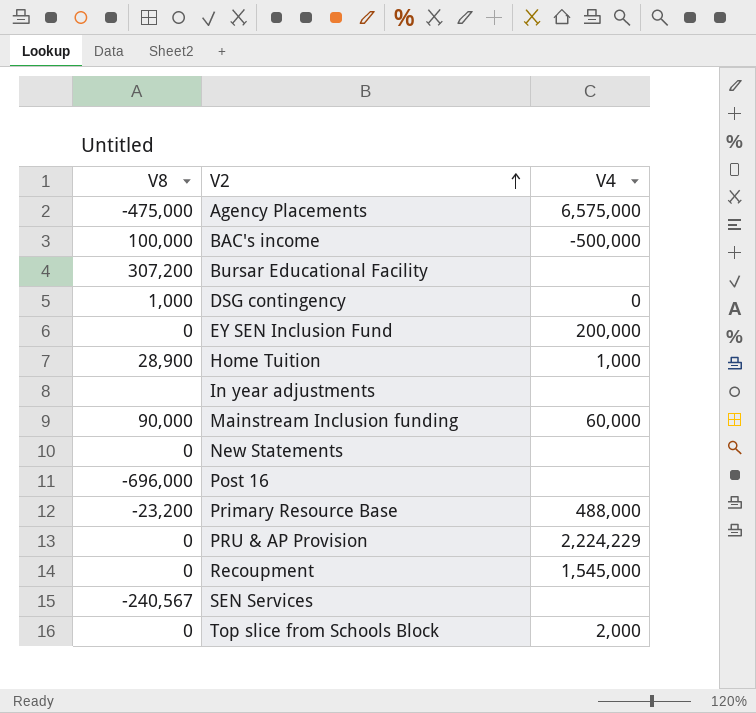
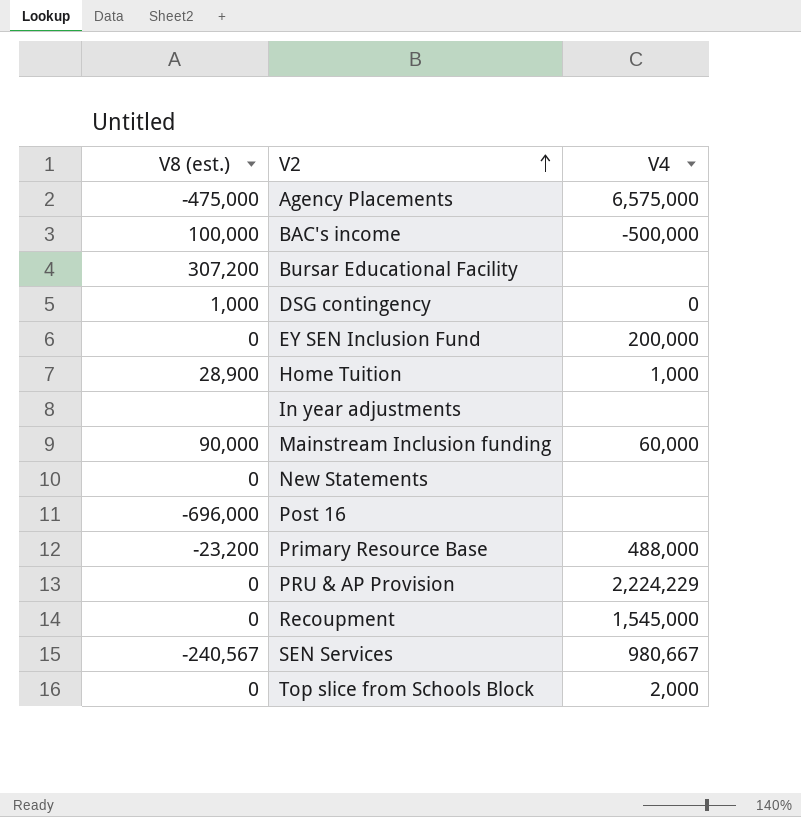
column name: V8 -> V8 (est.)
SEN Services | V4: none -> 980,667

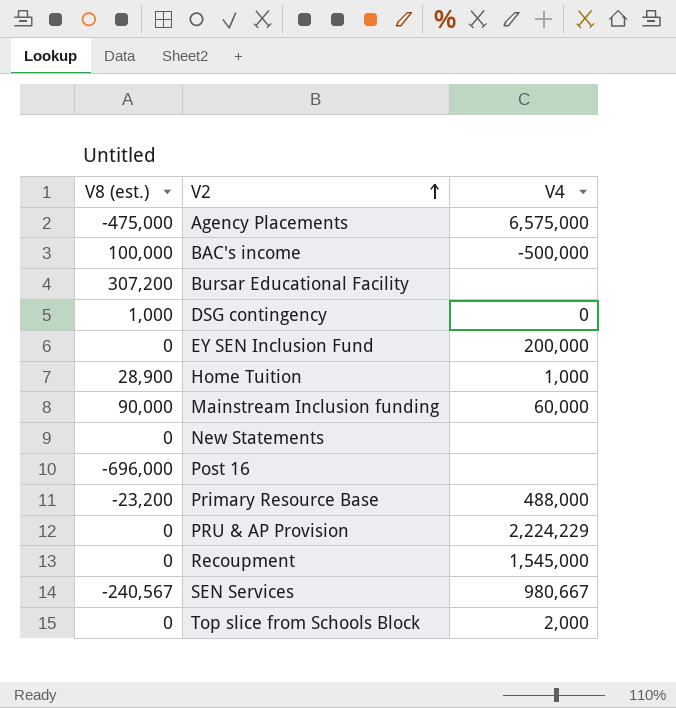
row In year adjustments: none | none -> none

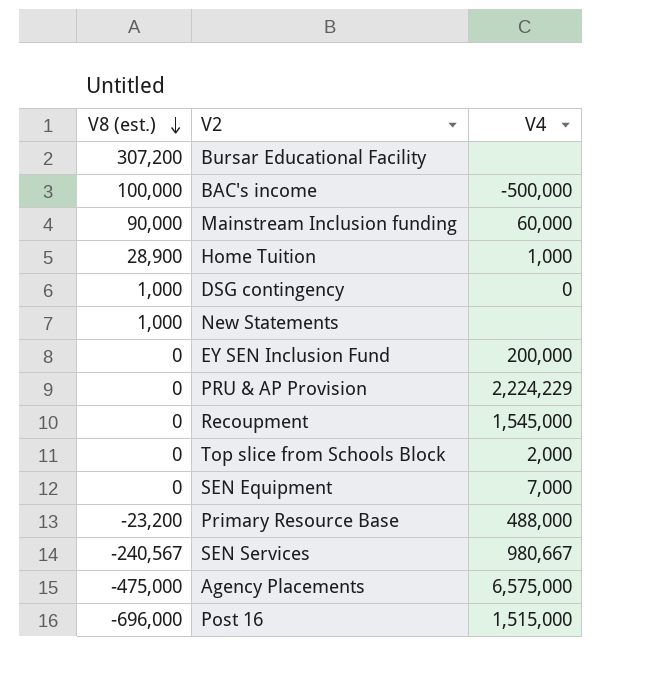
row order: V2 ascending -> V8 (est.) descending
New Statements | V8 (est.): 0 -> 1,000
row SEN Equipment: none -> 0 | 7,000
Post 16 | V4: none -> 1,515,000

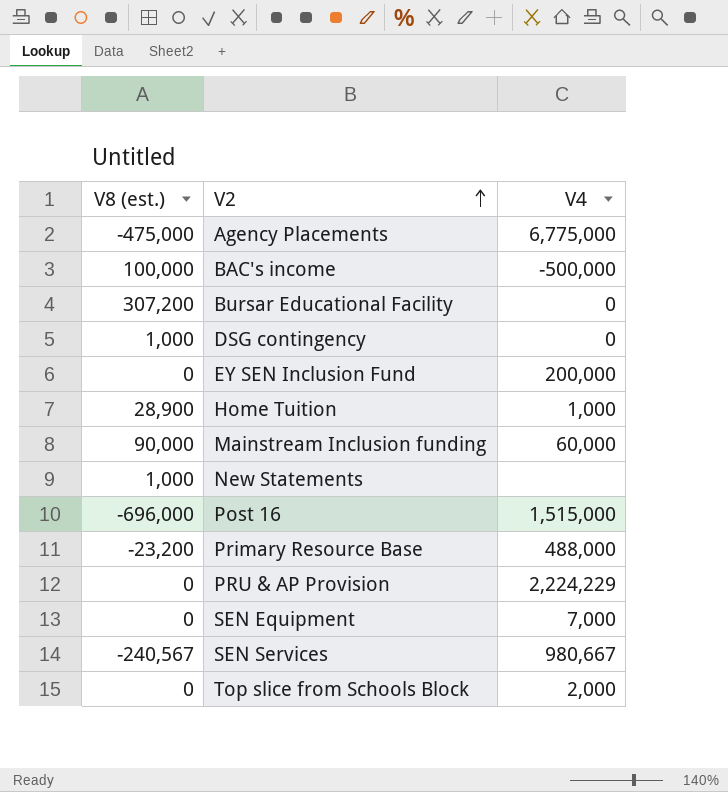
row order: V8 (est.) descending -> V2 ascending
row Recoupment: 0 | 1,545,000 -> none
Agency Placements | V4: 6,575,000 -> 6,775,000
Bursar Educational Facility | V4: none -> 0

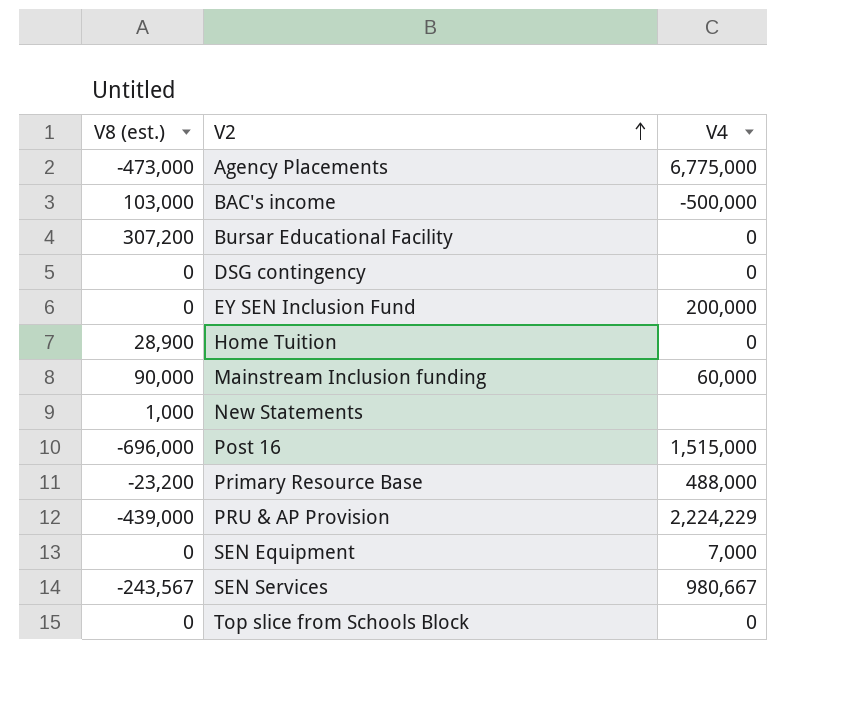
Agency Placements | V8 (est.): -475,000 -> -473,000
BAC's income | V8 (est.): 100,000 -> 103,000
DSG contingency | V8 (est.): 1,000 -> 0
Home Tuition | V4: 1,000 -> 0
PRU & AP Provision | V8 (est.): 0 -> -439,000
SEN Services | V8 (est.): -240,567 -> -243,567
Top slice from Schools Block | V4: 2,000 -> 0

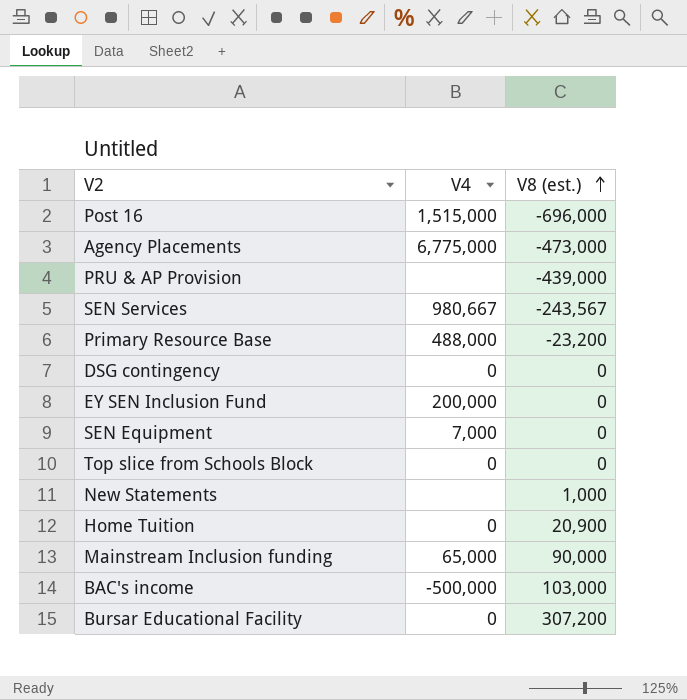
row order: V2 ascending -> V8 (est.) ascending
column V8 (est.) | position: 1 -> 3
PRU & AP Provision | V4: 2,224,229 -> none
Home Tuition | V8 (est.): 28,900 -> 20,900
Mainstream Inclusion funding | V4: 60,000 -> 65,000

